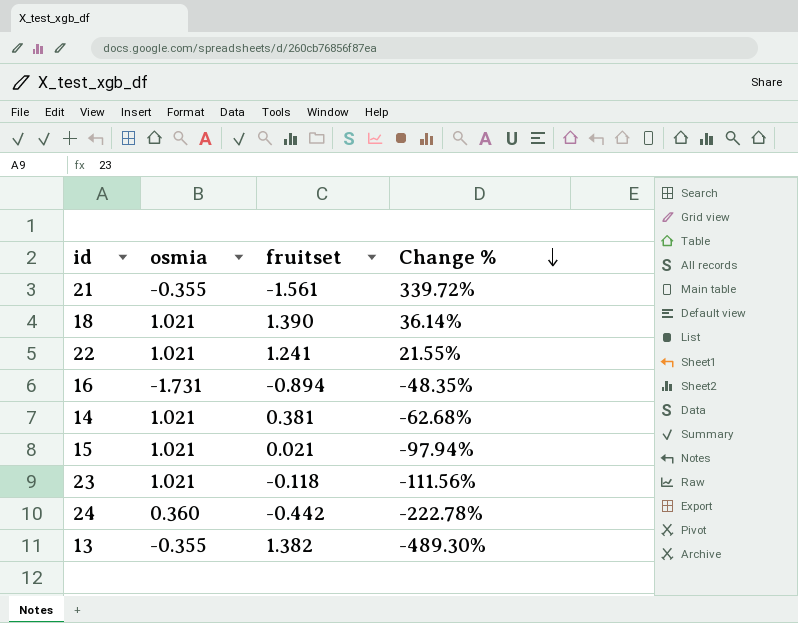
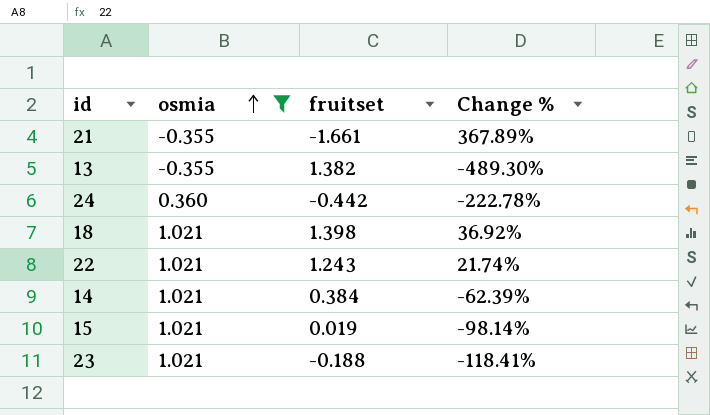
filter: none -> osmia != -1.731
row order: Change % descending -> osmia ascending
21 | fruitset: -1.561 -> -1.661
21 | Change %: 339.72% -> 367.89%
18 | fruitset: 1.390 -> 1.398
18 | Change %: 36.14% -> 36.92%
22 | fruitset: 1.241 -> 1.243
22 | Change %: 21.55% -> 21.74%
14 | fruitset: 0.381 -> 0.384
14 | Change %: -62.68% -> -62.39%
15 | fruitset: 0.021 -> 0.019
15 | Change %: -97.94% -> -98.14%
23 | fruitset: -0.118 -> -0.188
23 | Change %: -111.56% -> -118.41%

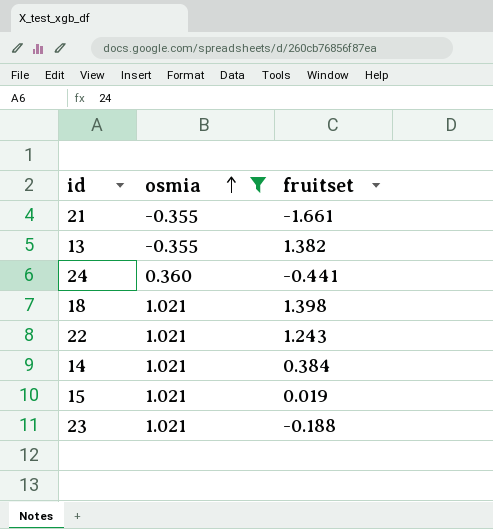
column Change % | formula: ([fruitset] - [osmia]) / [osmia] -> none
24 | fruitset: -0.442 -> -0.441

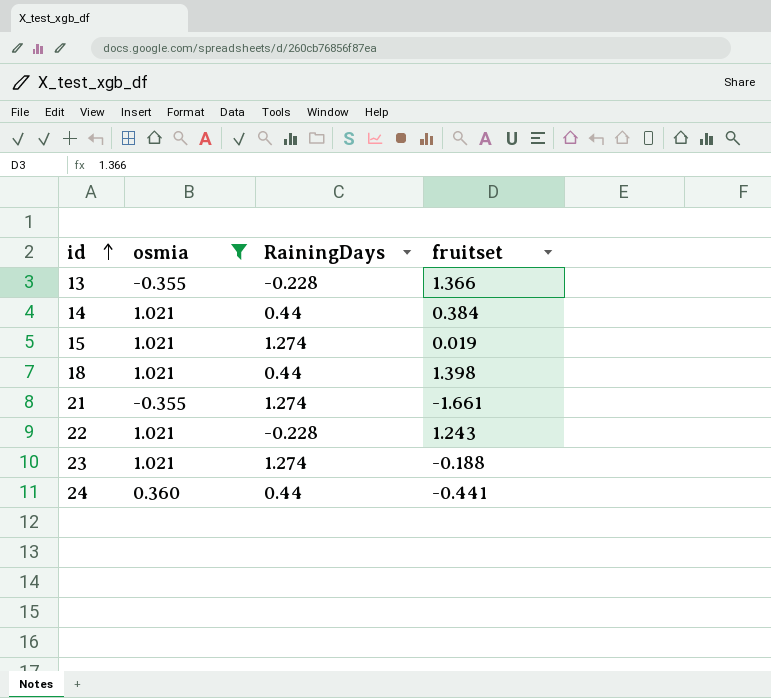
row order: osmia ascending -> id ascending
column RainingDays | position: none -> 3
13 | fruitset: 1.382 -> 1.366

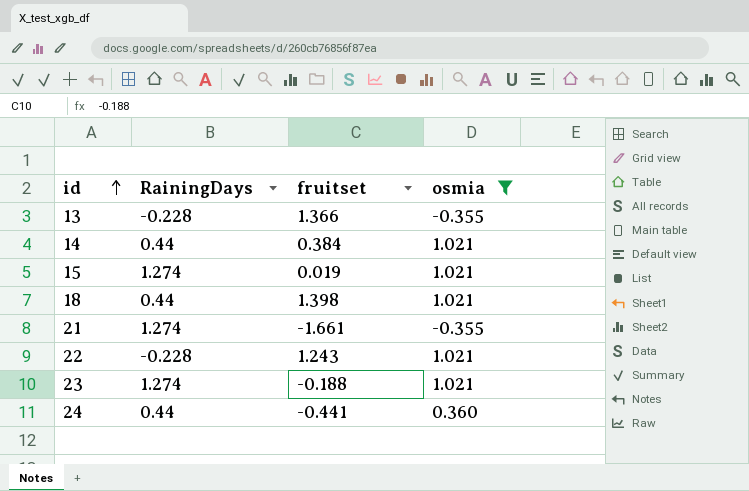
column osmia | position: 2 -> 4

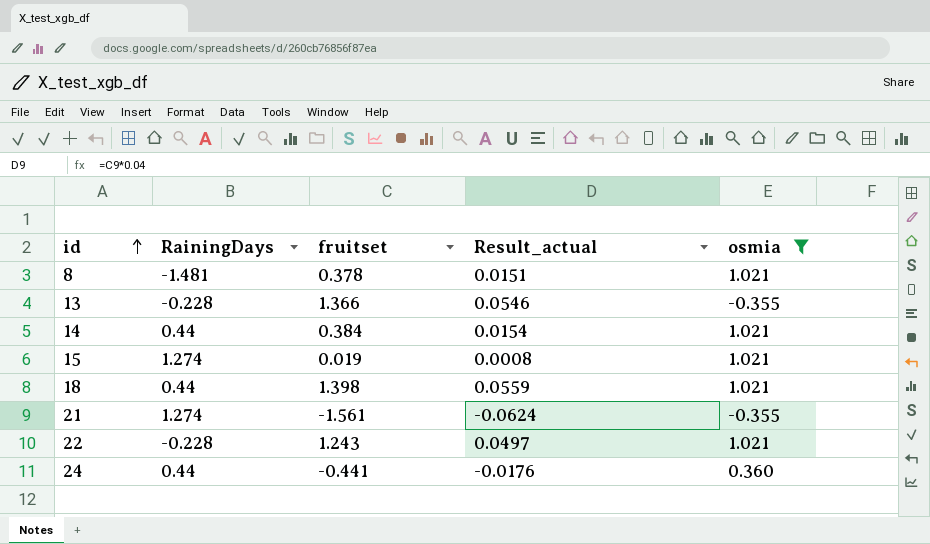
column Result_actual | formula: none -> [fruitset] * 0.04
row 23: 1.274 | -0.188 | 1.021 -> none
row 8: none -> -1.481 | 0.378 | 0.0151 | 1.021
21 | fruitset: -1.661 -> -1.561

